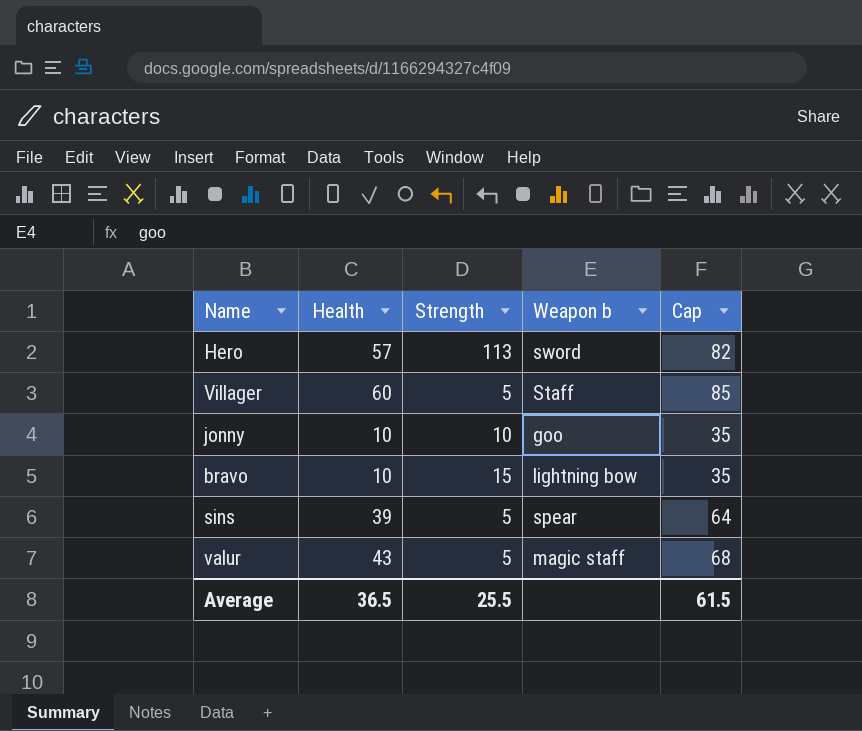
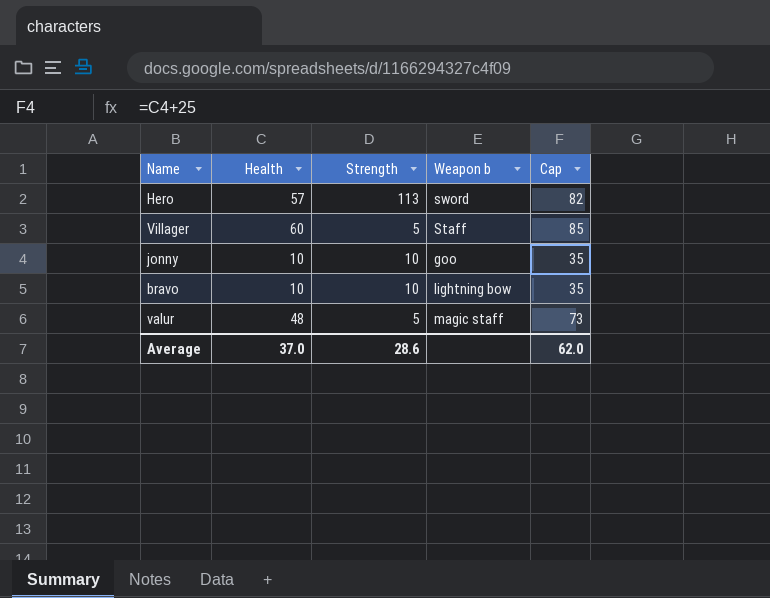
row sins: 39 | 5 | spear | 64 -> none
bravo | Strength: 15 -> 10
valur | Health: 43 -> 48
valur | Cap: 68 -> 73
Average | Health: 36.5 -> 37.0
Average | Strength: 25.5 -> 28.6
Average | Cap: 61.5 -> 62.0

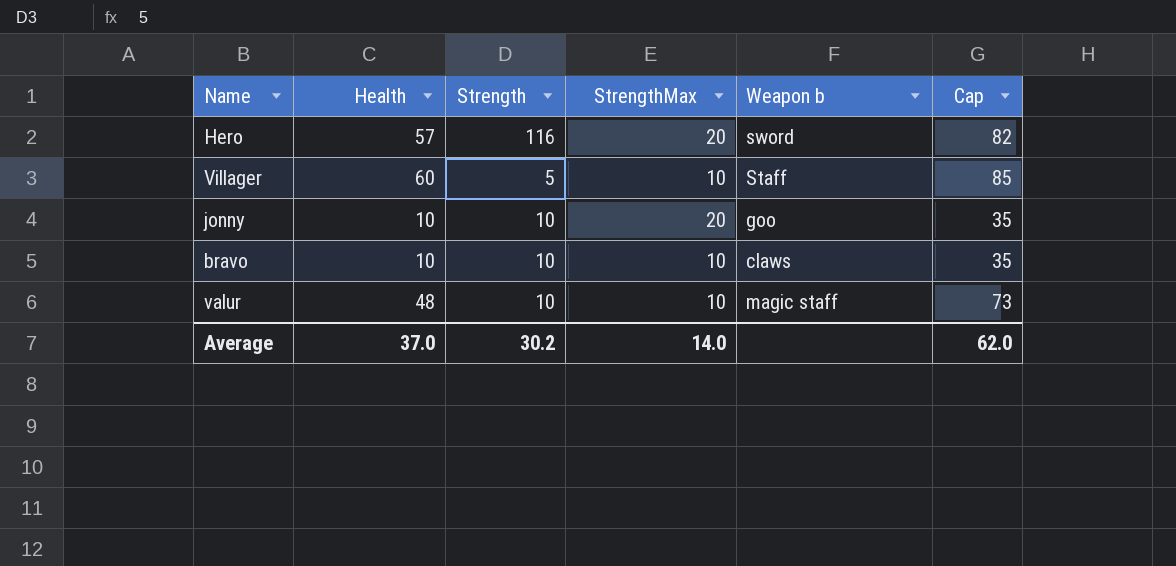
column StrengthMax | position: none -> 4
Hero | Strength: 113 -> 116
bravo | Weapon b: lightning bow -> claws
valur | Strength: 5 -> 10
Average | Strength: 28.6 -> 30.2

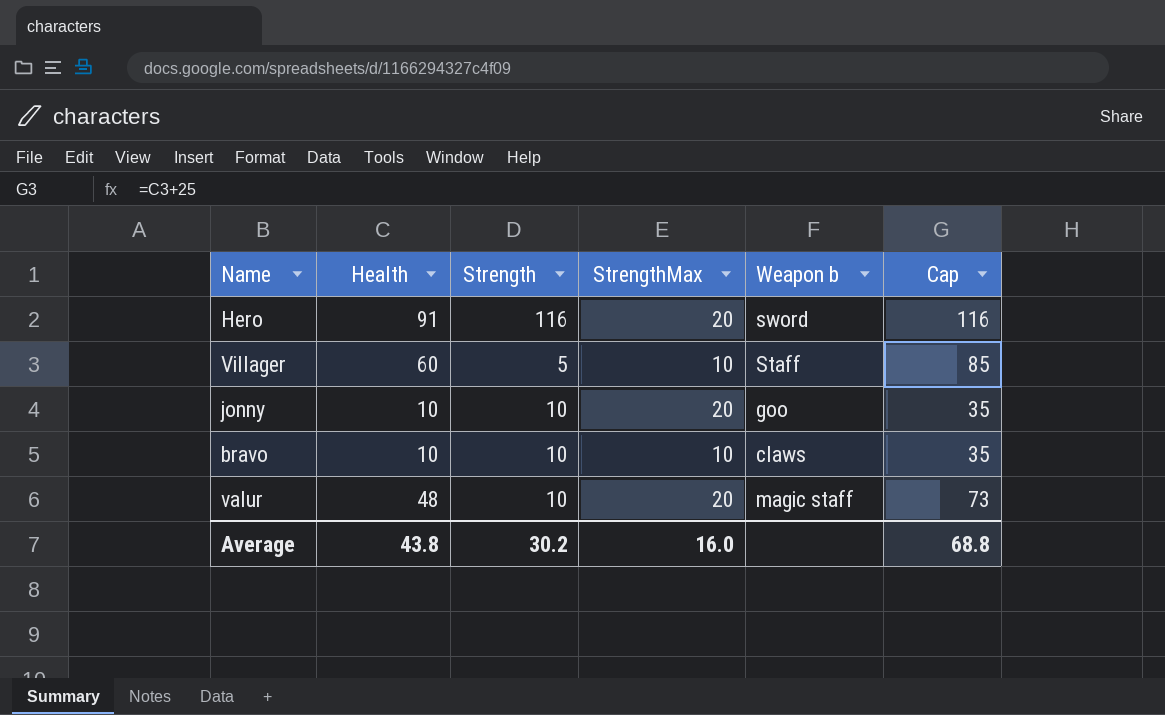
Hero | Health: 57 -> 91
Hero | Cap: 82 -> 116
valur | StrengthMax: 10 -> 20
Average | Health: 37.0 -> 43.8
Average | StrengthMax: 14.0 -> 16.0
Average | Cap: 62.0 -> 68.8

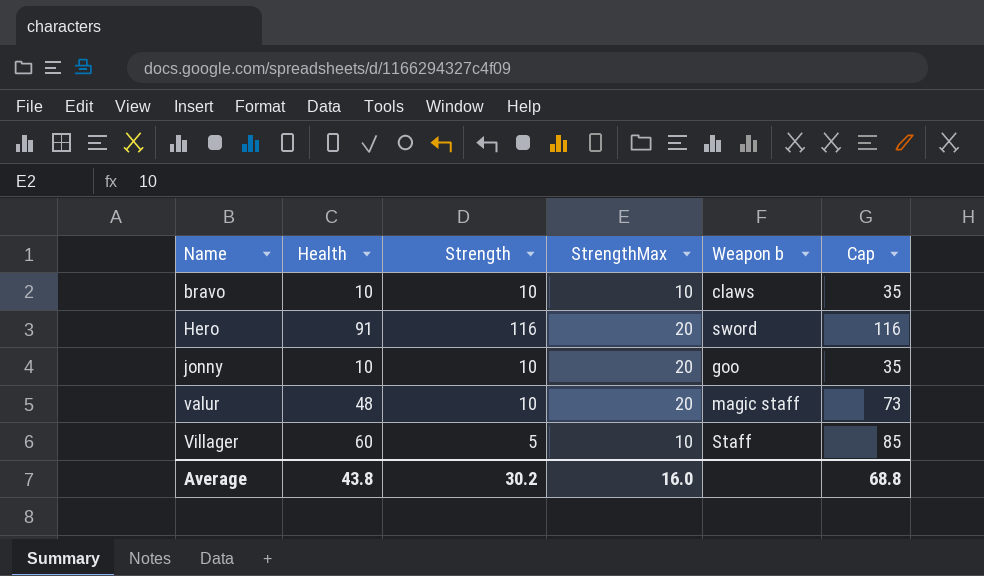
row order: none -> Name ascending

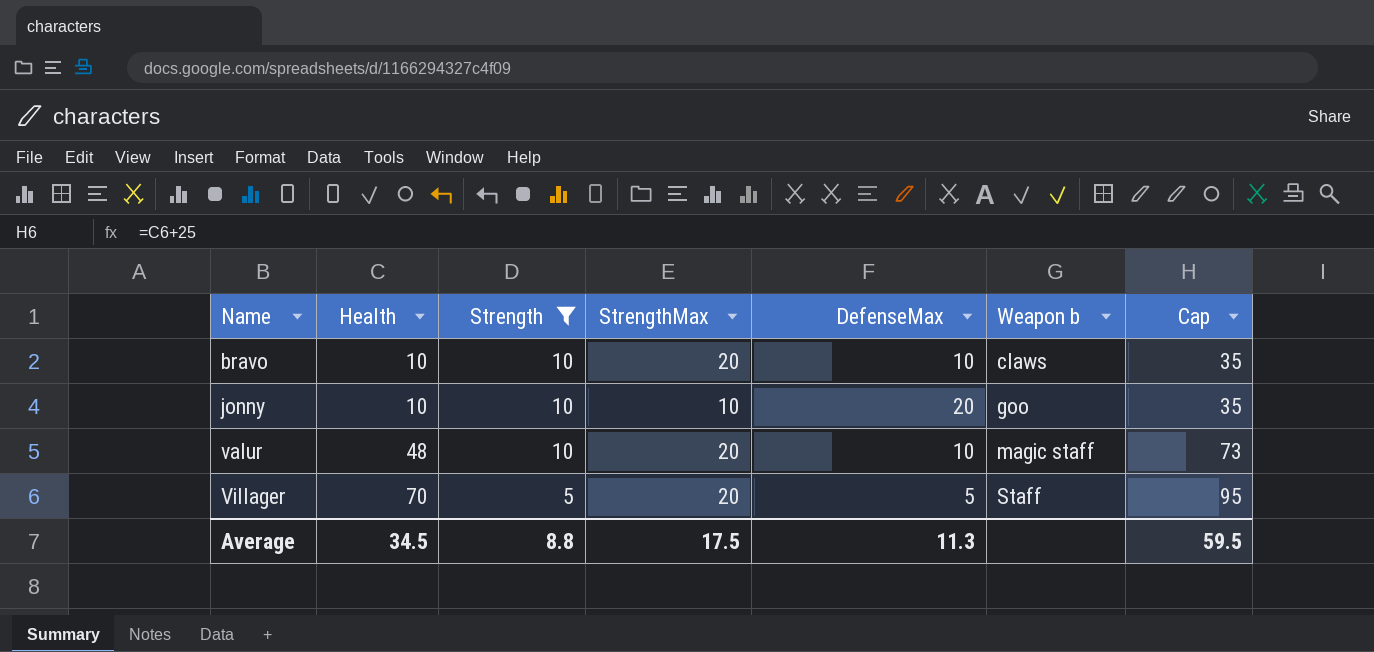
filter: none -> Strength != 116
column DefenseMax | position: none -> 5
bravo | StrengthMax: 10 -> 20
jonny | StrengthMax: 20 -> 10
Villager | Health: 60 -> 70
Villager | StrengthMax: 10 -> 20
Villager | Cap: 85 -> 95
Average | Health: 43.8 -> 34.5
Average | Strength: 30.2 -> 8.8
Average | StrengthMax: 16.0 -> 17.5
Average | Cap: 68.8 -> 59.5

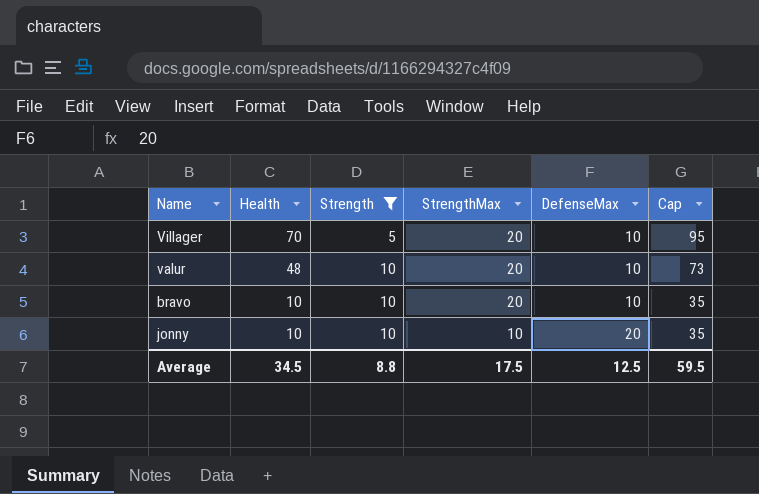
row order: Name ascending -> Health descending
column Weapon b | position: 6 -> none
Villager | DefenseMax: 5 -> 10
Average | DefenseMax: 11.3 -> 12.5

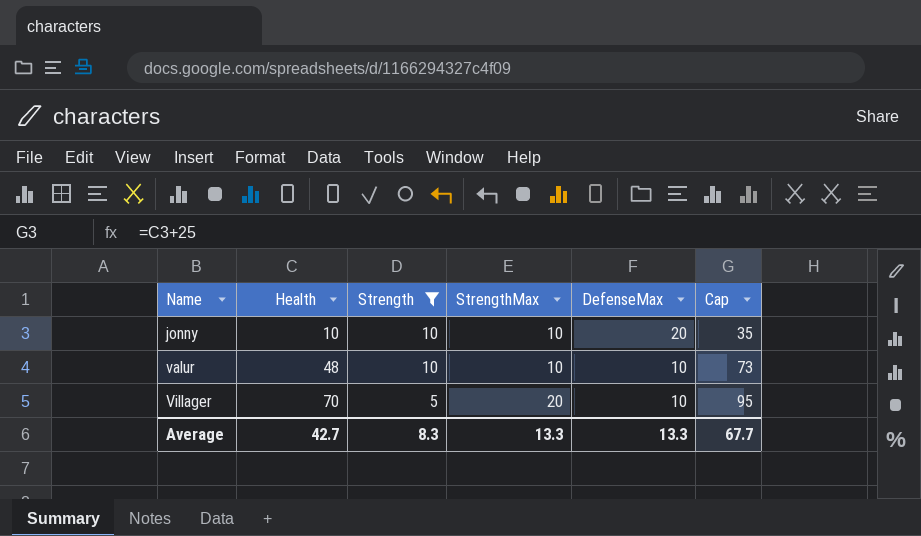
row order: Health descending -> Name ascending
row bravo: 10 | 10 | 20 | 10 | 35 -> none
valur | StrengthMax: 20 -> 10
Average | Health: 34.5 -> 42.7
Average | Strength: 8.8 -> 8.3
Average | StrengthMax: 17.5 -> 13.3
Average | DefenseMax: 12.5 -> 13.3
Average | Cap: 59.5 -> 67.7

